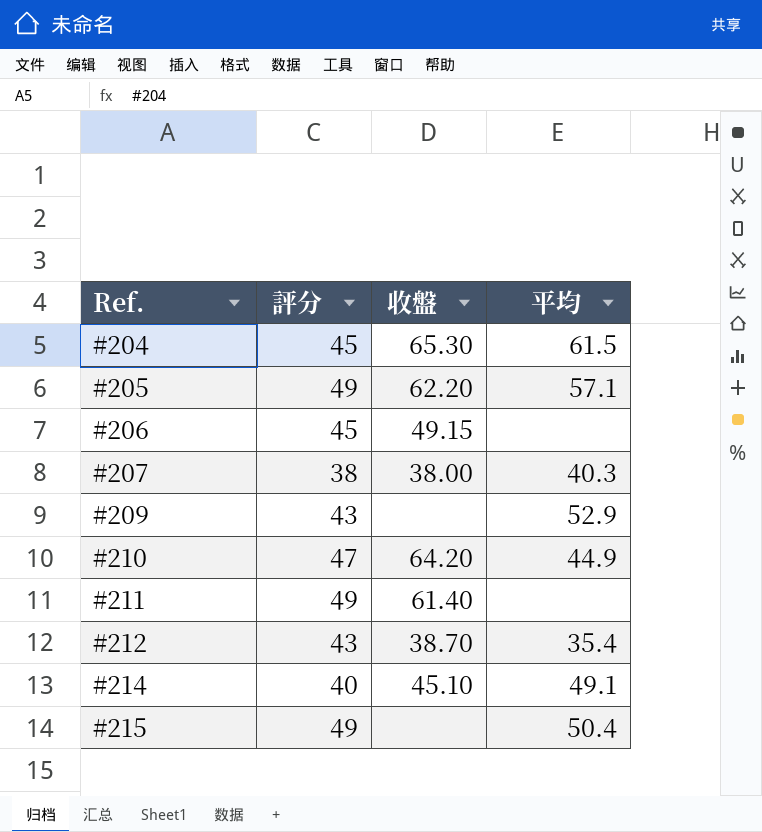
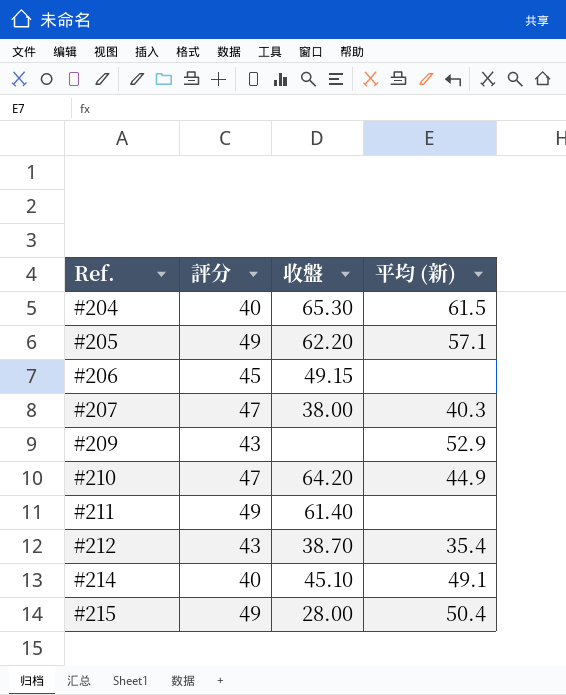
column name: 平均 -> 平均 (新)
#204 | 評分: 45 -> 40
#207 | 評分: 38 -> 47
#215 | 收盤: none -> 28.00

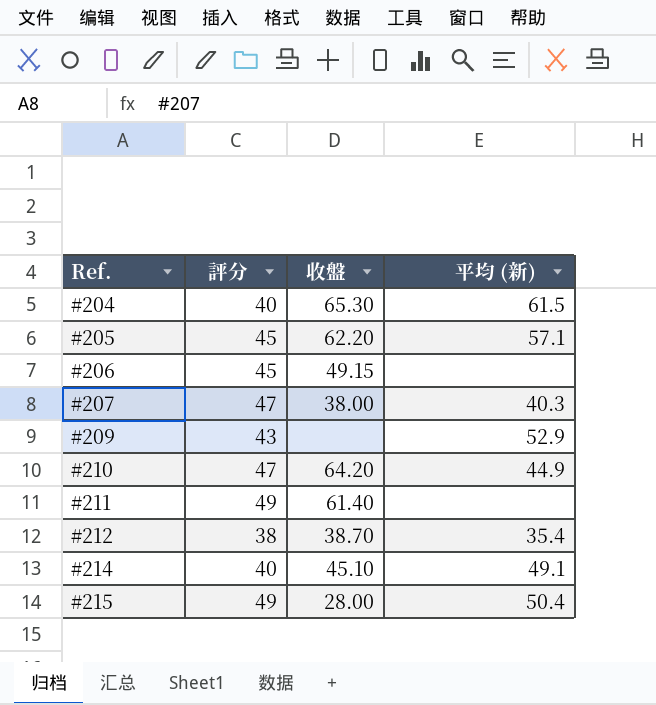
#205 | 評分: 49 -> 45
#212 | 評分: 43 -> 38

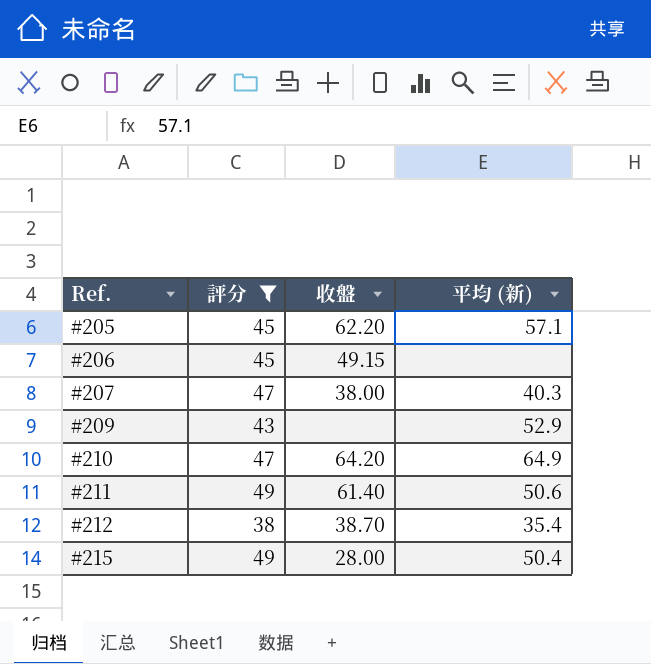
filter: none -> 評分 != 40
#210 | 平均 (新): 44.9 -> 64.9
#211 | 平均 (新): none -> 50.6

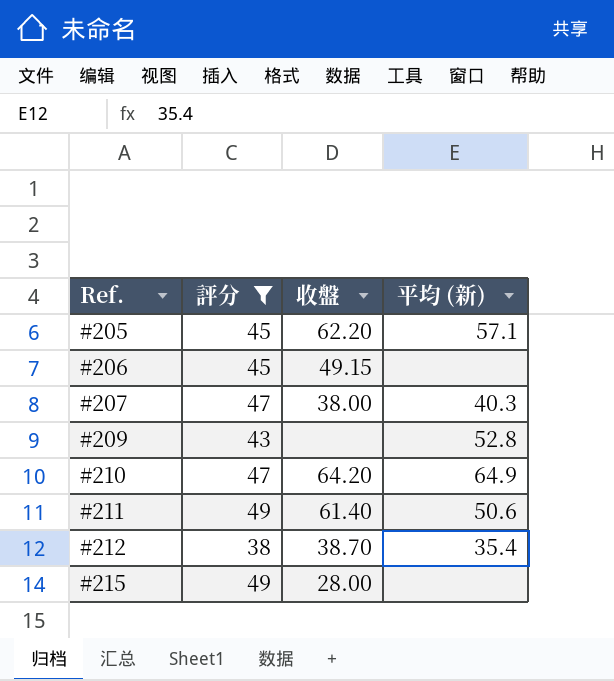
#209 | 平均 (新): 52.9 -> 52.8
#215 | 平均 (新): 50.4 -> none

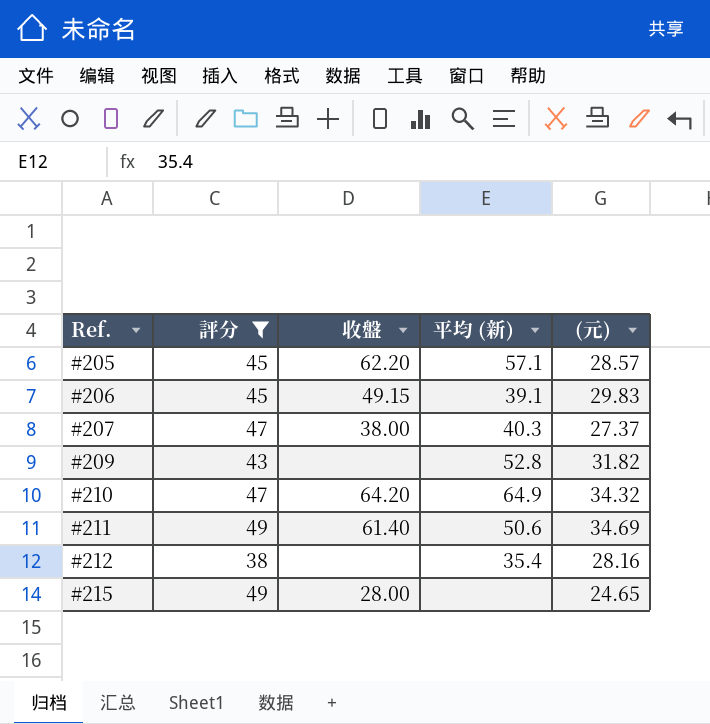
column (元) | position: none -> 5
#206 | 平均 (新): none -> 39.1
#212 | 收盤: 38.70 -> none

